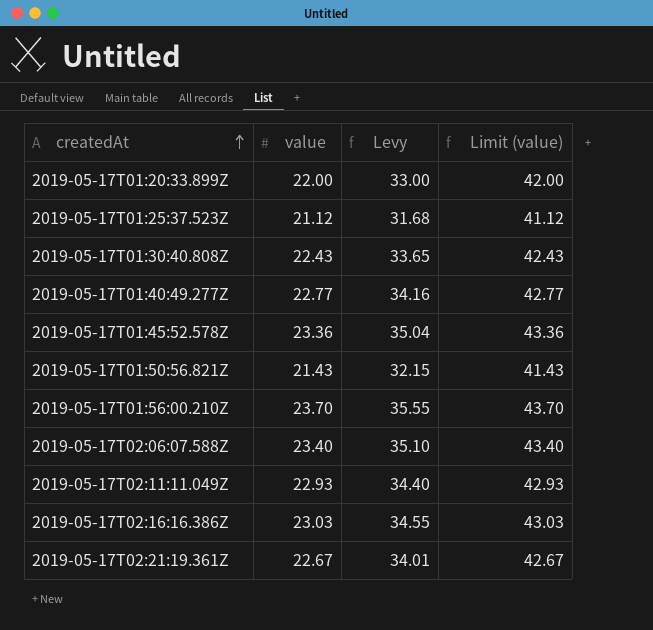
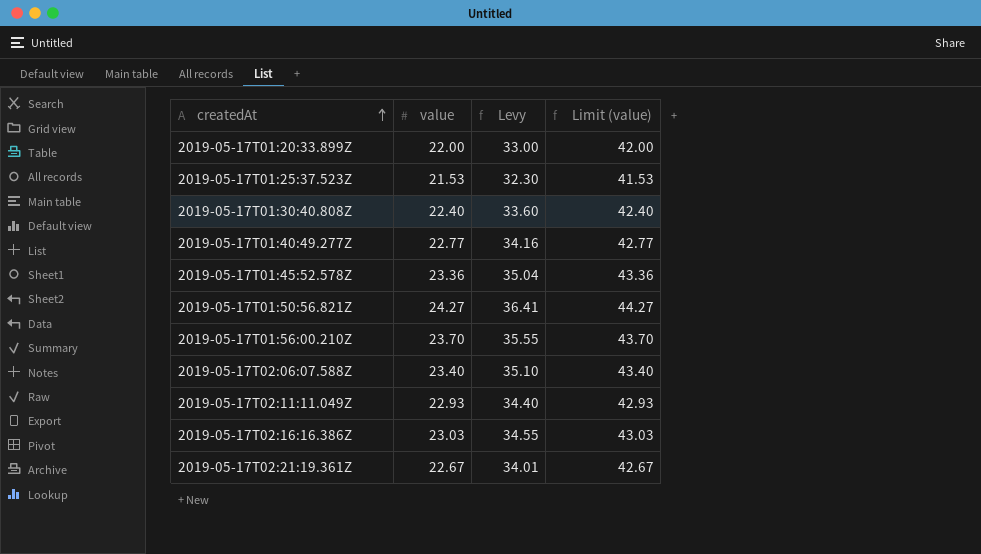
2019-05-17T01:25:37.523Z | value: 21.12 -> 21.53
2019-05-17T01:25:37.523Z | Levy: 31.68 -> 32.30
2019-05-17T01:25:37.523Z | Limit (value): 41.12 -> 41.53
2019-05-17T01:30:40.808Z | value: 22.43 -> 22.40
2019-05-17T01:30:40.808Z | Levy: 33.65 -> 33.60
2019-05-17T01:30:40.808Z | Limit (value): 42.43 -> 42.40
2019-05-17T01:50:56.821Z | value: 21.43 -> 24.27
2019-05-17T01:50:56.821Z | Levy: 32.15 -> 36.41
2019-05-17T01:50:56.821Z | Limit (value): 41.43 -> 44.27

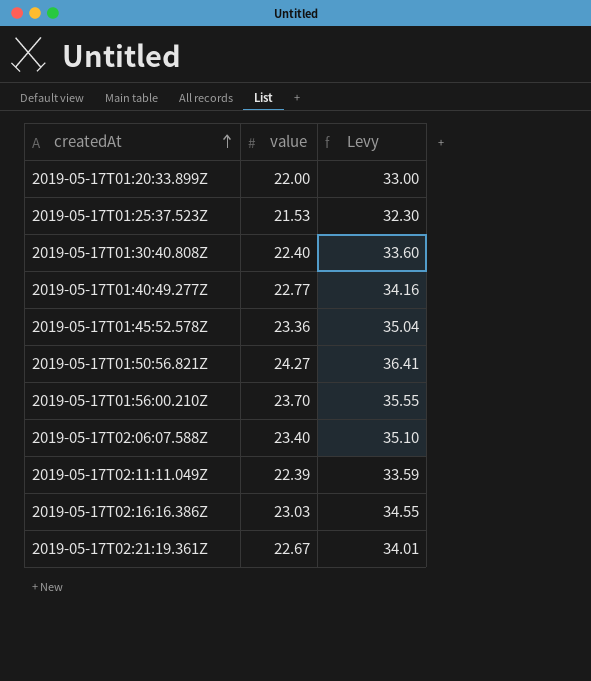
column Limit (value) | formula: [value] + 20 -> none
2019-05-17T02:11:11.049Z | value: 22.93 -> 22.39
2019-05-17T02:11:11.049Z | Levy: 34.40 -> 33.59

